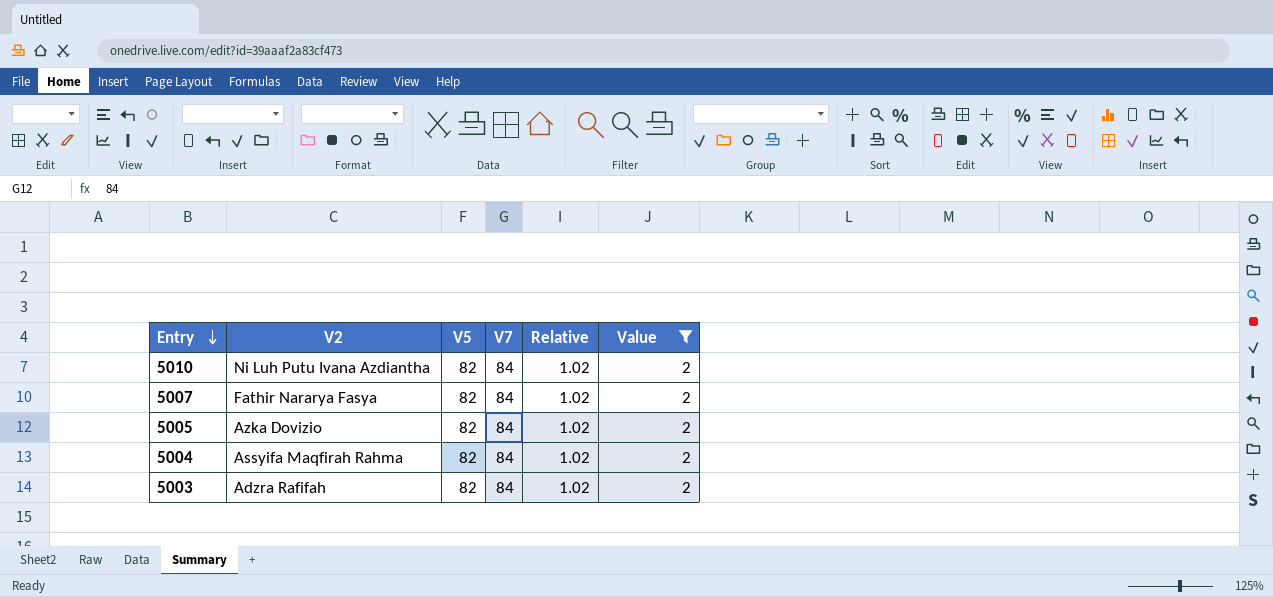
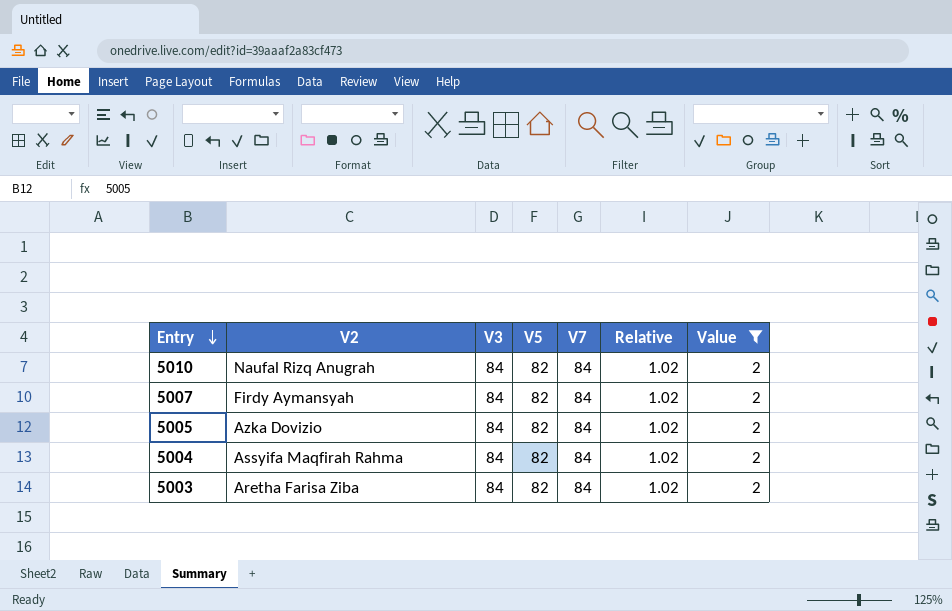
column V3 | position: none -> 3
5010 | V2: Ni Luh Putu Ivana Azdiantha -> Naufal Rizq Anugrah
5007 | V2: Fathir Nararya Fasya -> Firdy Aymansyah
5003 | V2: Adzra Rafifah -> Aretha Farisa Ziba

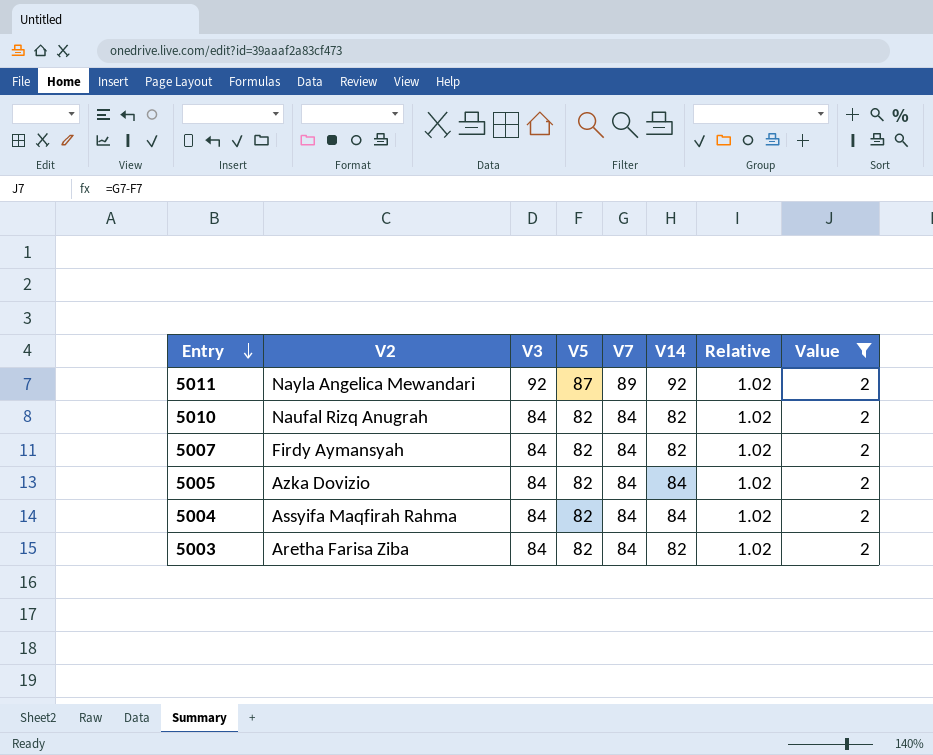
column V14 | position: none -> 6
row 5011: none -> Nayla Angelica Mewandari | 92 | 87 | 89 | 92 | 1.02 | 2

